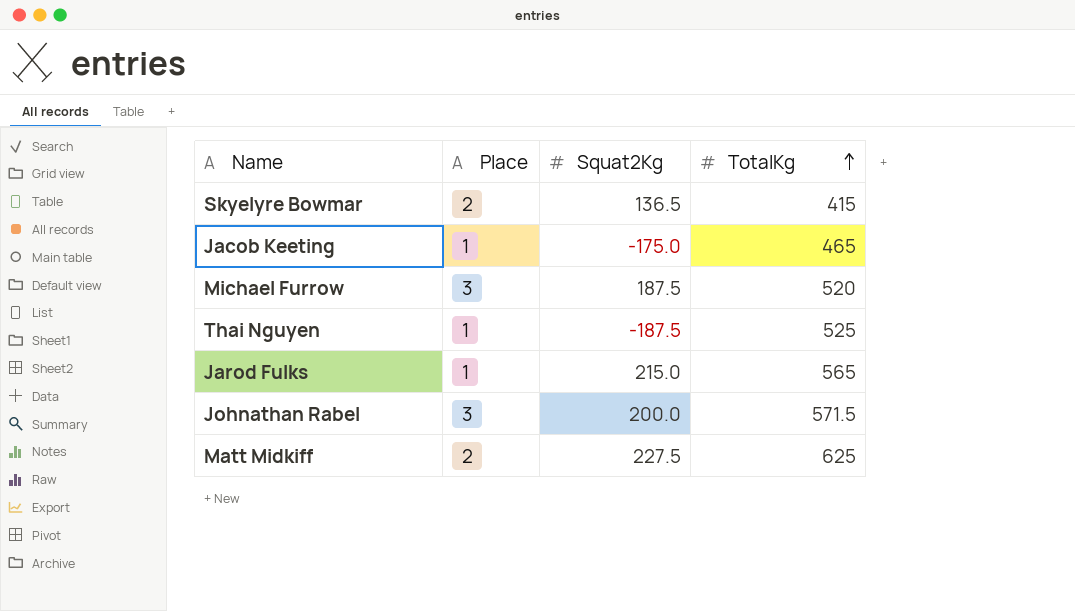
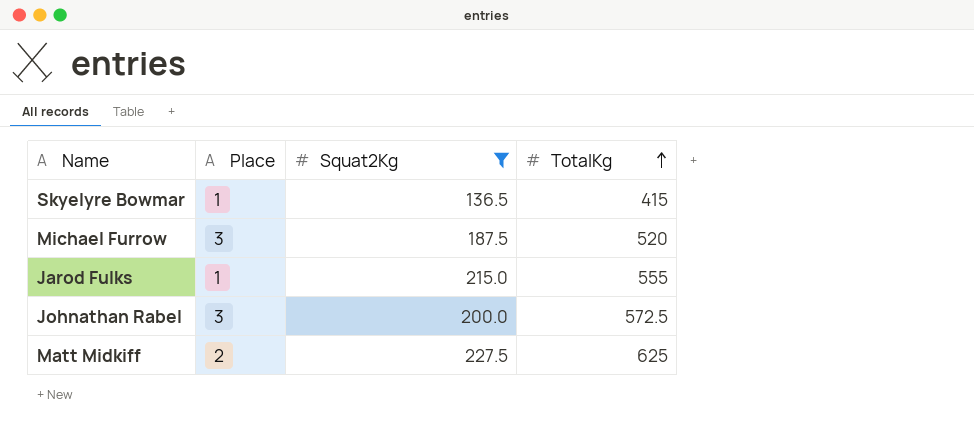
filter: none -> Squat2Kg >= 136.5
Skyelyre Bowmar | Place: 2 -> 1
Jarod Fulks | TotalKg: 565 -> 555
Johnathan Rabel | TotalKg: 571.5 -> 572.5

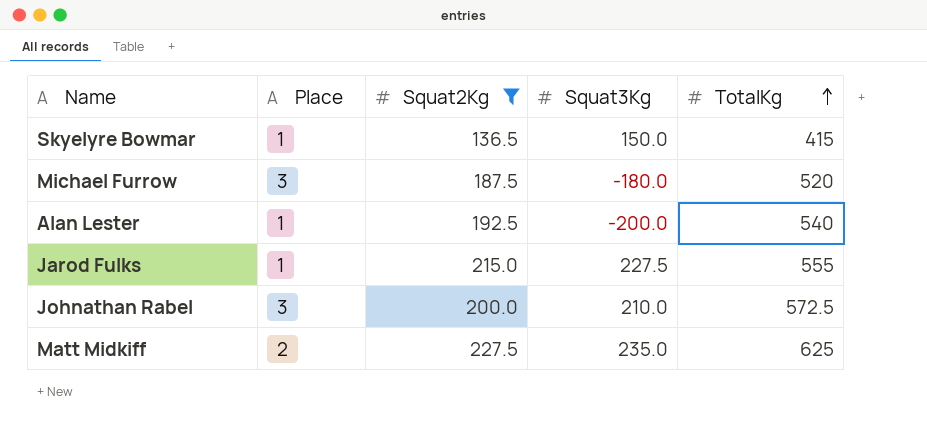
column Squat3Kg | position: none -> 4
row Alan Lester: none -> 1 | 192.5 | -200.0 | 540

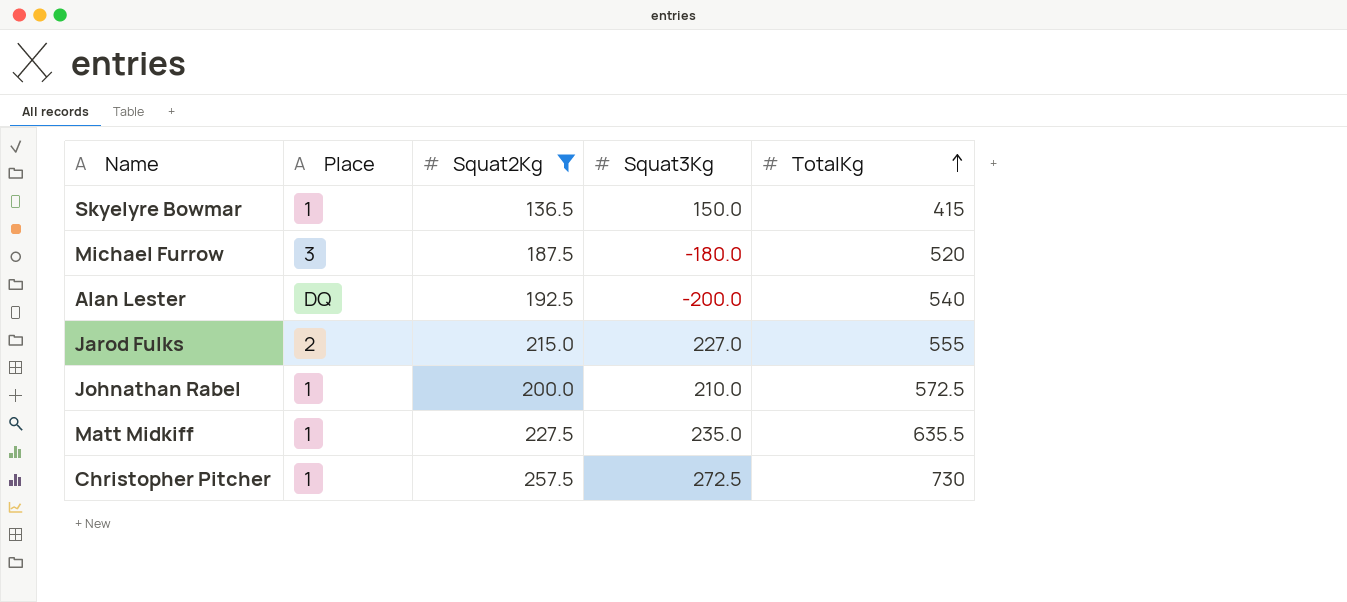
Alan Lester | Place: 1 -> DQ
Jarod Fulks | Place: 1 -> 2
Jarod Fulks | Squat3Kg: 227.5 -> 227.0
Johnathan Rabel | Place: 3 -> 1
Matt Midkiff | Place: 2 -> 1
Matt Midkiff | TotalKg: 625 -> 635.5
row Christopher Pitcher: none -> 1 | 257.5 | 272.5 | 730

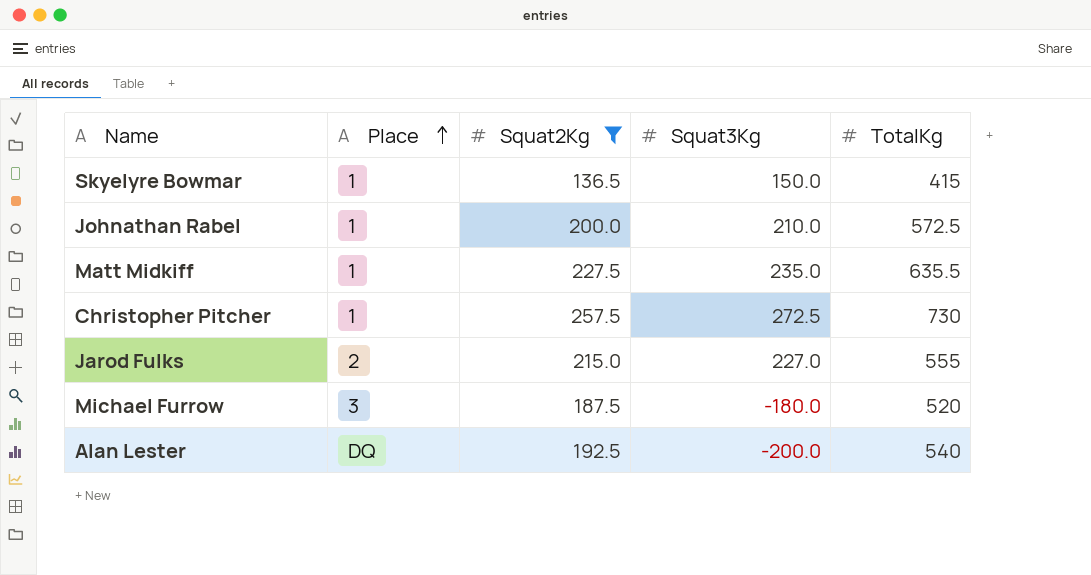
row order: TotalKg ascending -> Place ascending

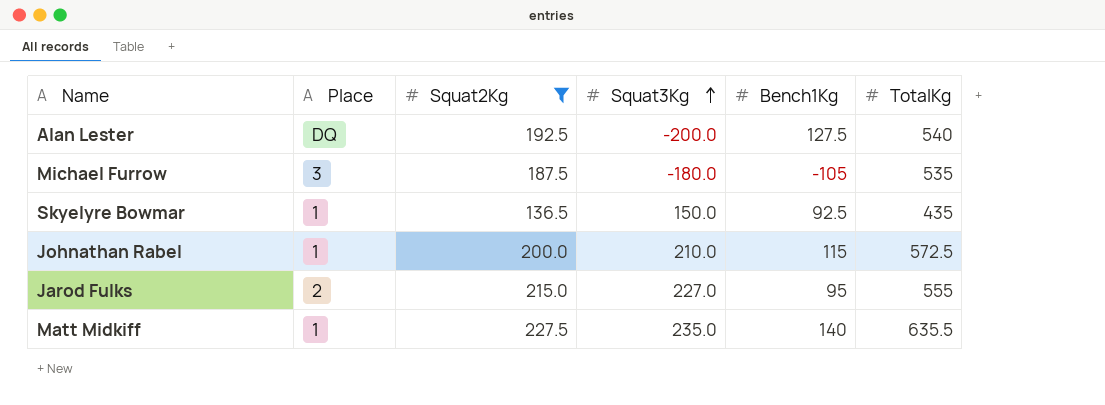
row order: Place ascending -> Squat3Kg ascending
column Bench1Kg | position: none -> 5
row Christopher Pitcher: 1 | 257.5 | 272.5 | 730 -> none
Michael Furrow | TotalKg: 520 -> 535
Skyelyre Bowmar | TotalKg: 415 -> 435

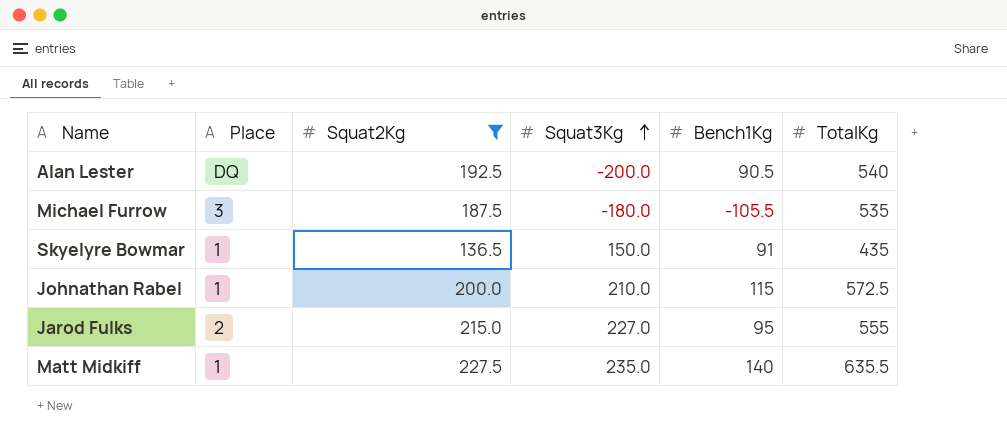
Alan Lester | Bench1Kg: 127.5 -> 90.5
Michael Furrow | Bench1Kg: -105 -> -105.5
Skyelyre Bowmar | Bench1Kg: 92.5 -> 91

